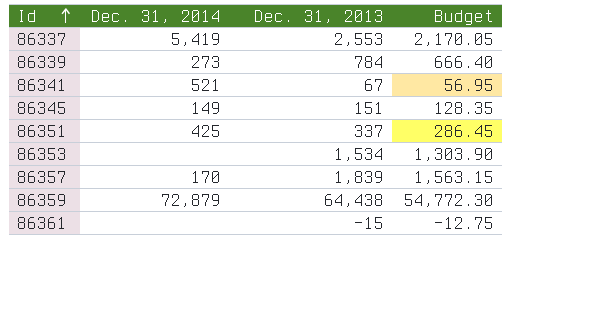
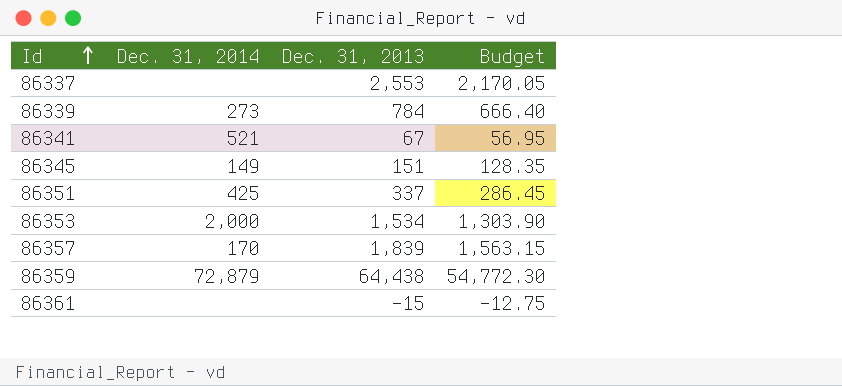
86337 | Dec. 31, 2014: 5,419 -> none
86353 | Dec. 31, 2014: none -> 2,000

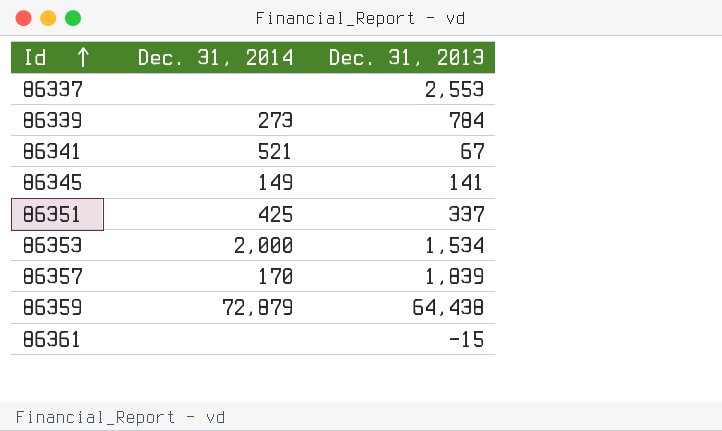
column Budget | formula: [Dec. 31, 2013] * 0.85 -> none
86345 | Dec. 31, 2013: 151 -> 141

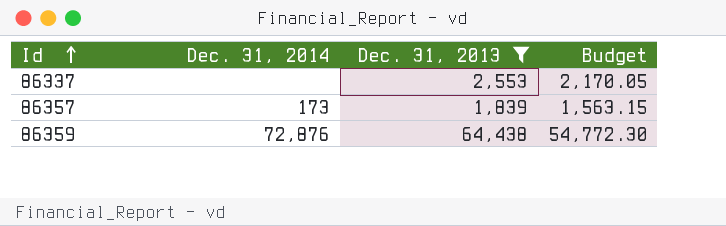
filter: none -> Dec. 31, 2013 >= 1,839
column Budget | formula: none -> [Dec. 31, 2013] * 0.85
86357 | Dec. 31, 2014: 170 -> 173
86359 | Dec. 31, 2014: 72,879 -> 72,876

